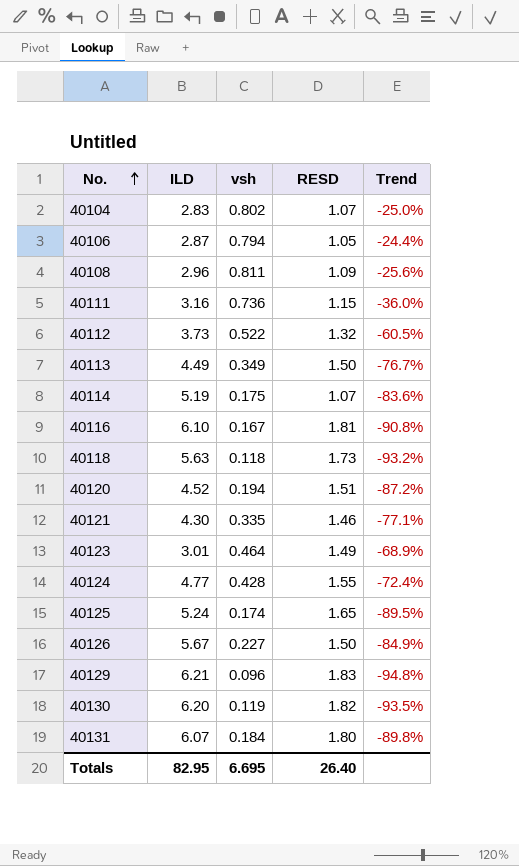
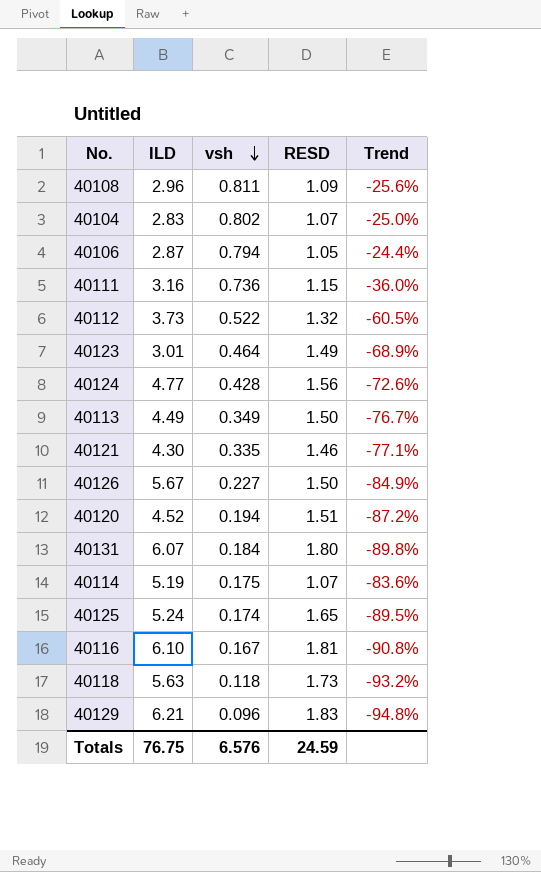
row order: No. ascending -> vsh descending
row 40130: 6.20 | 0.119 | 1.82 | -93.5% -> none
40124 | RESD: 1.55 -> 1.56
40124 | Trend: -72.4% -> -72.6%
Totals | ILD: 82.95 -> 76.75
Totals | vsh: 6.695 -> 6.576
Totals | RESD: 26.40 -> 24.59

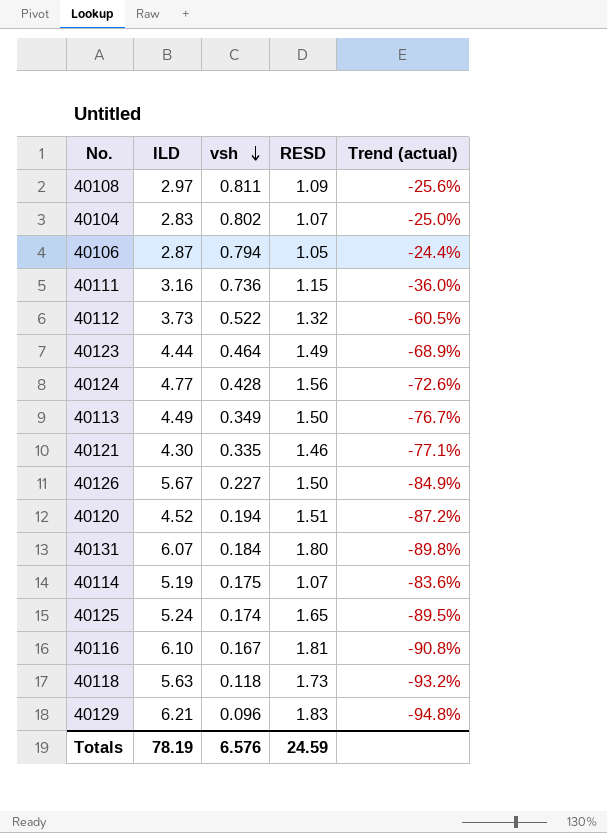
column name: Trend -> Trend (actual)
40108 | ILD: 2.96 -> 2.97
40123 | ILD: 3.01 -> 4.44
Totals | ILD: 76.75 -> 78.19

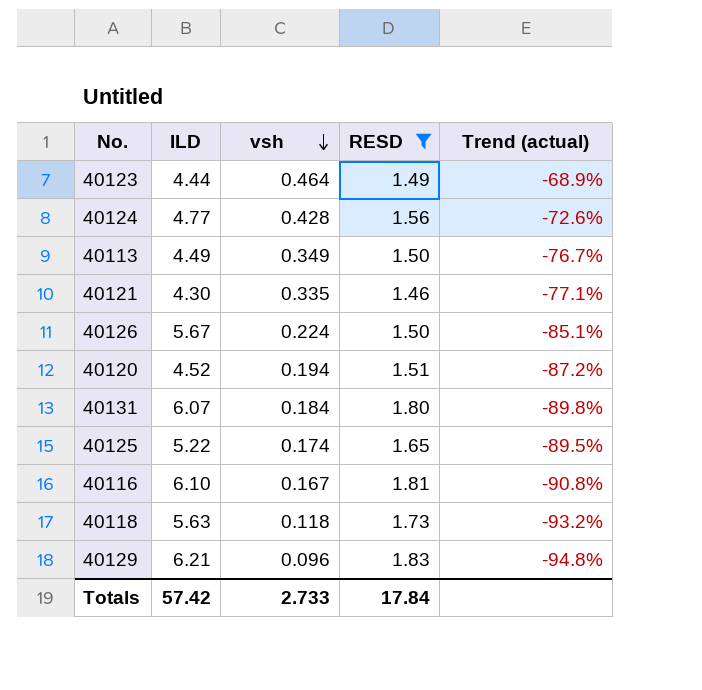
filter: none -> RESD >= 1.46
40126 | vsh: 0.227 -> 0.224
40126 | Trend (actual): -84.9% -> -85.1%
40125 | ILD: 5.24 -> 5.22
Totals | ILD: 78.19 -> 57.42
Totals | vsh: 6.576 -> 2.733
Totals | RESD: 24.59 -> 17.84

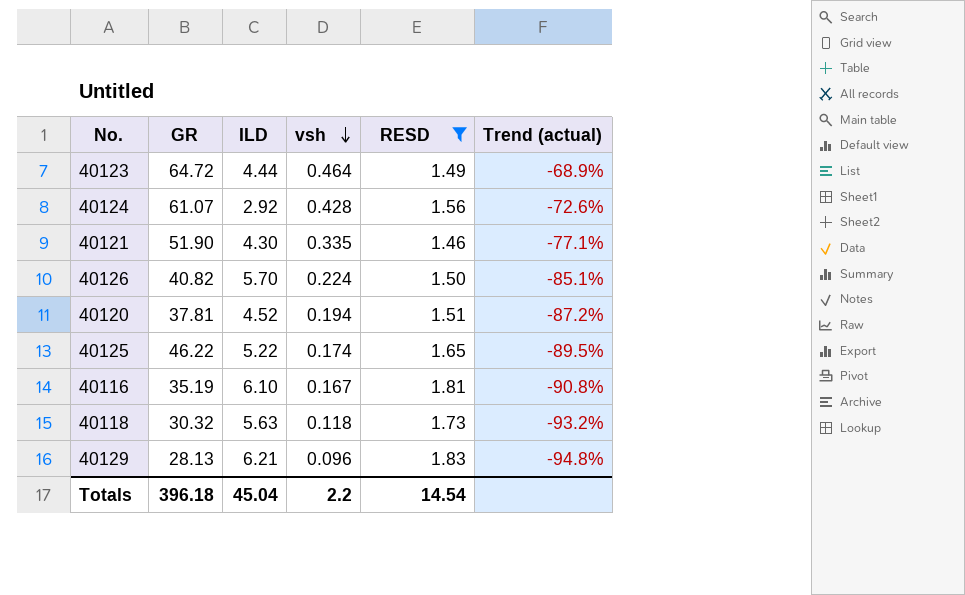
column GR | position: none -> 2
row 40113: 4.49 | 0.349 | 1.50 | -76.7% -> none
row 40131: 6.07 | 0.184 | 1.80 | -89.8% -> none
40124 | ILD: 4.77 -> 2.92
40126 | ILD: 5.67 -> 5.70
Totals | ILD: 57.42 -> 45.04
Totals | vsh: 2.733 -> 2.2
Totals | RESD: 17.84 -> 14.54

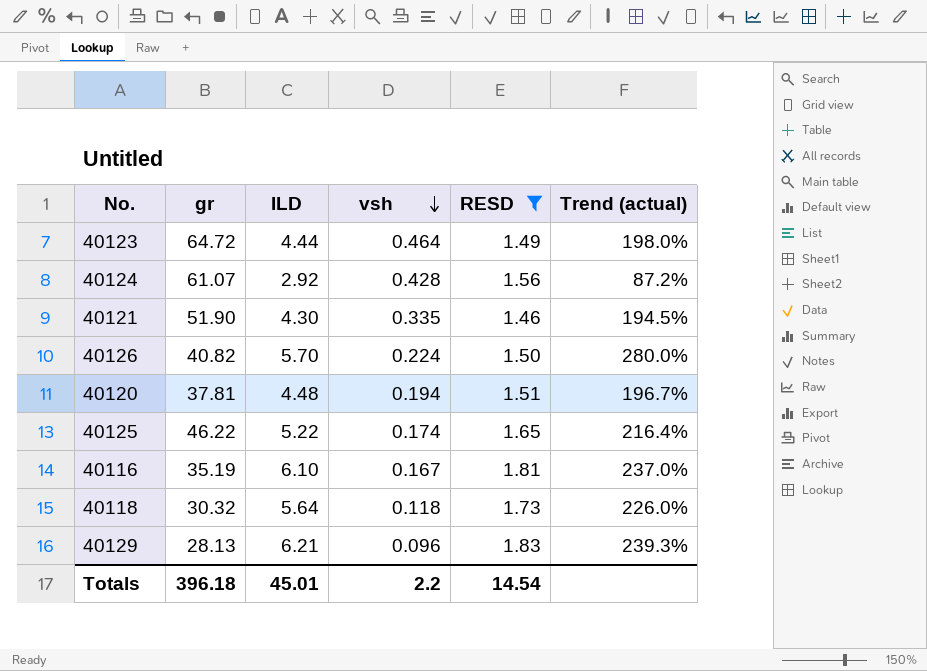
column name: GR -> gr
column Trend (actual) | formula: ([vsh] - [RESD]) / [RESD] -> ([ILD] - [RESD]) / [RESD]
40120 | ILD: 4.52 -> 4.48
40118 | ILD: 5.63 -> 5.64
Totals | ILD: 45.04 -> 45.01

